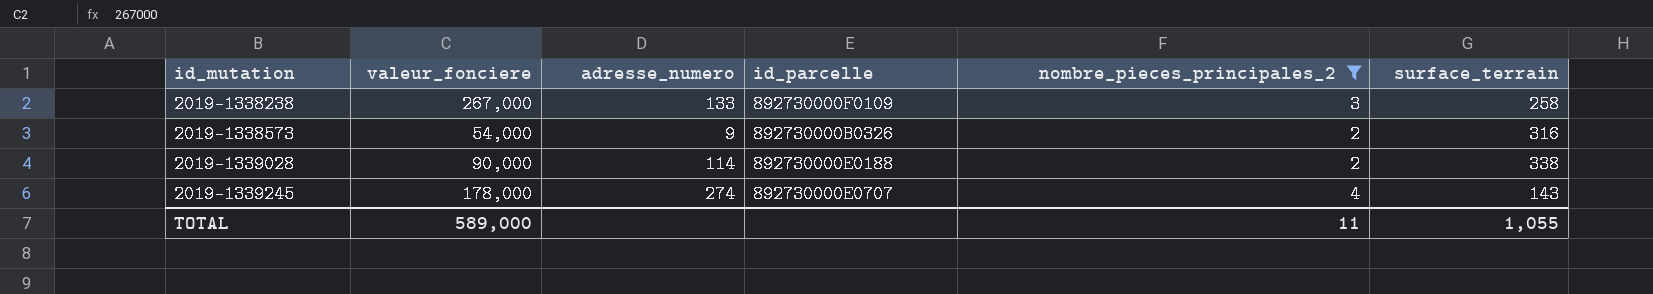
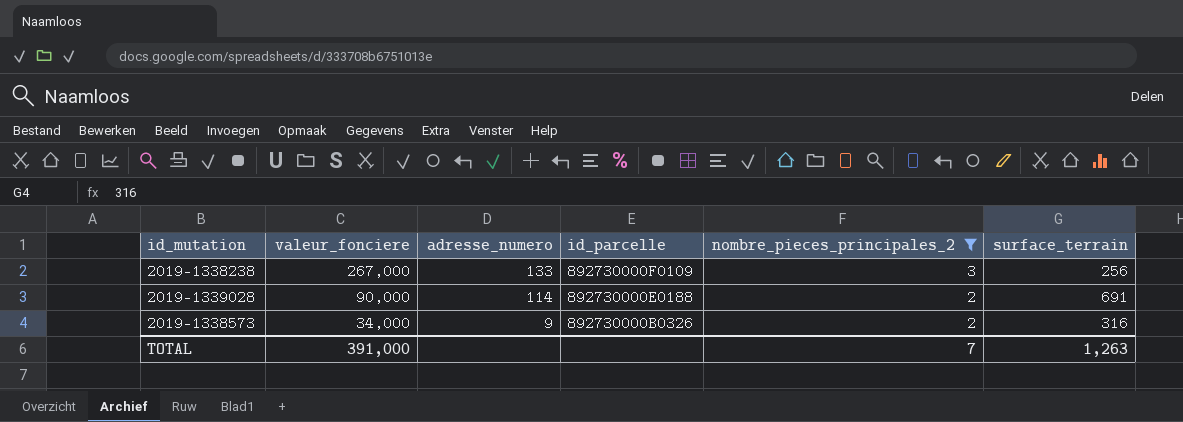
row order: id_mutation ascending -> valeur_fonciere descending
row 2019-1339245: 178,000 | 274 | 892730000E0707 | 4 | 143 -> none
2019-1338238 | surface_terrain: 258 -> 256
2019-1339028 | surface_terrain: 338 -> 691
2019-1338573 | valeur_fonciere: 54,000 -> 34,000
TOTAL | valeur_fonciere: 589,000 -> 391,000
TOTAL | nombre_pieces_principales_2: 11 -> 7
TOTAL | surface_terrain: 1,055 -> 1,263

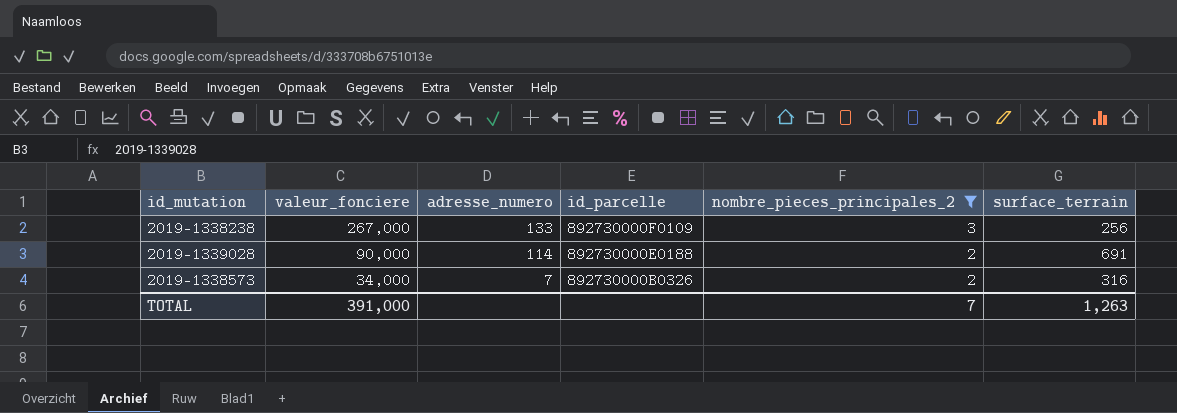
2019-1338573 | adresse_numero: 9 -> 7

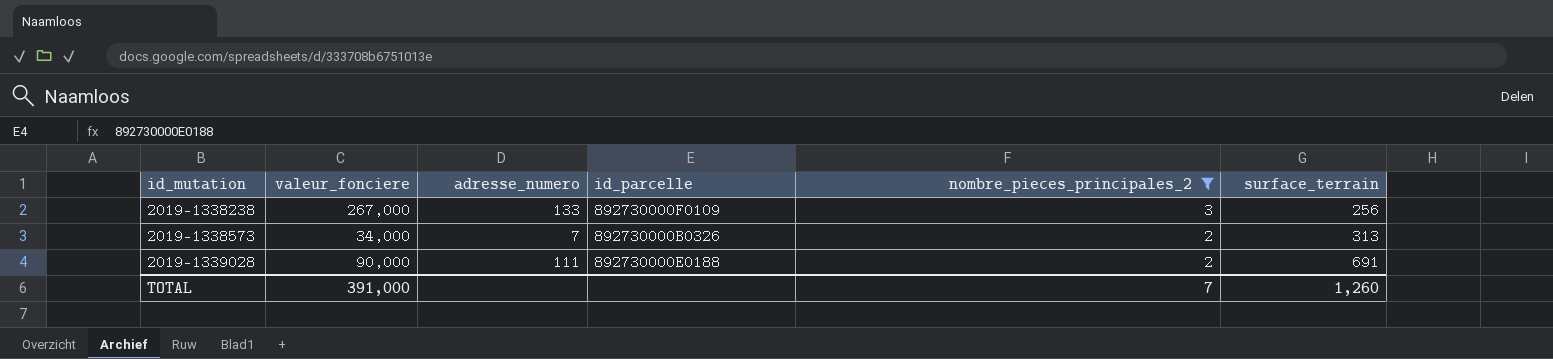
row order: valeur_fonciere descending -> id_mutation ascending
2019-1338573 | surface_terrain: 316 -> 313
2019-1339028 | adresse_numero: 114 -> 111
TOTAL | surface_terrain: 1,263 -> 1,260

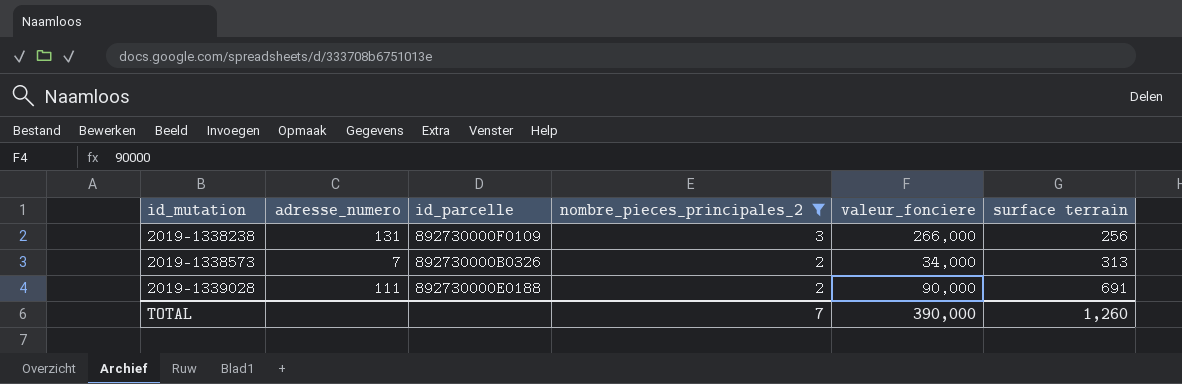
column valeur_fonciere | position: 2 -> 5
column name: surface_terrain -> surface terrain
2019-1338238 | adresse_numero: 133 -> 131
2019-1338238 | valeur_fonciere: 267,000 -> 266,000
TOTAL | valeur_fonciere: 391,000 -> 390,000

